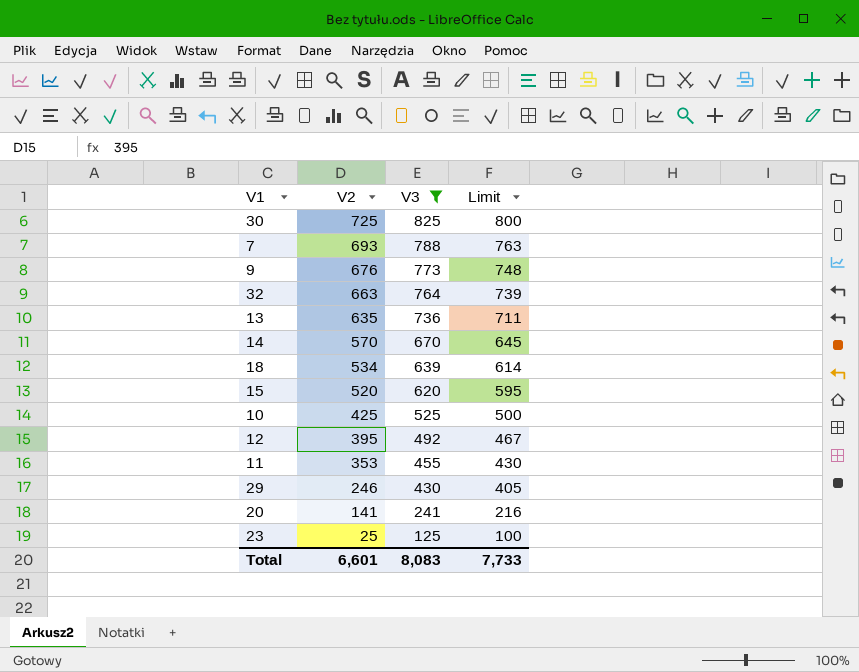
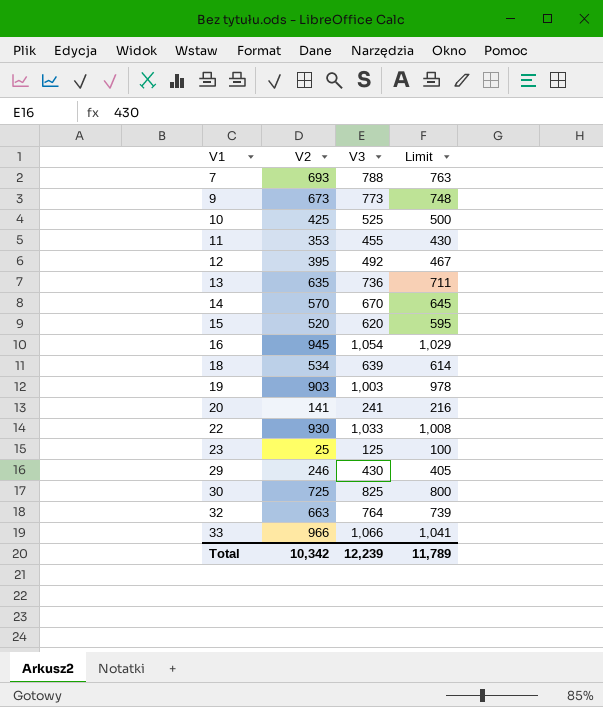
filter: V3 <= 825 -> none
row order: V2 descending -> V1 ascending
9 | V2: 676 -> 673
Total | V2: 6,601 -> 10,342
Total | V3: 8,083 -> 12,239
Total | Limit: 7,733 -> 11,789

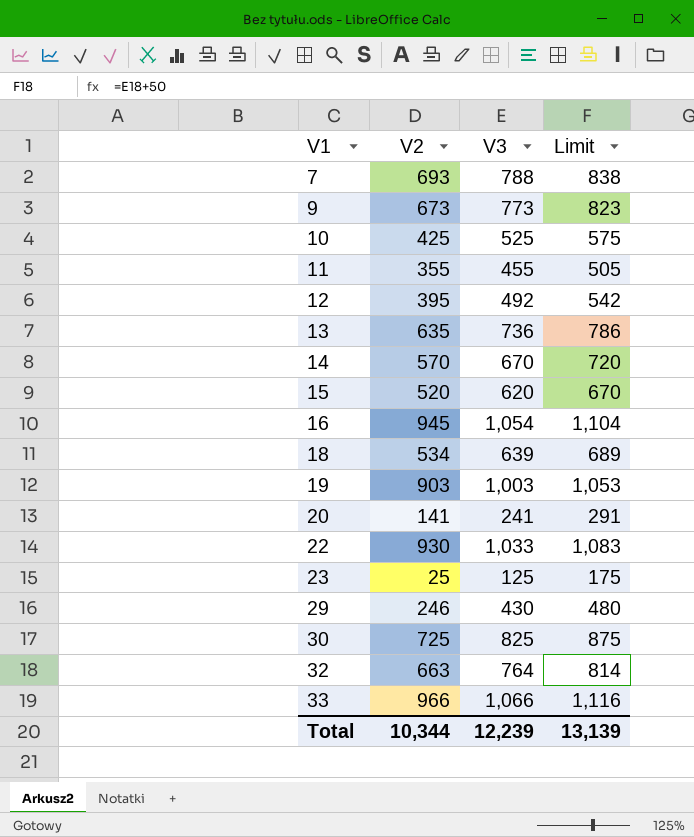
column Limit | formula: [V3] - 25 -> [V3] + 50
11 | V2: 353 -> 355
Total | V2: 10,342 -> 10,344
Total | Limit: 11,789 -> 13,139

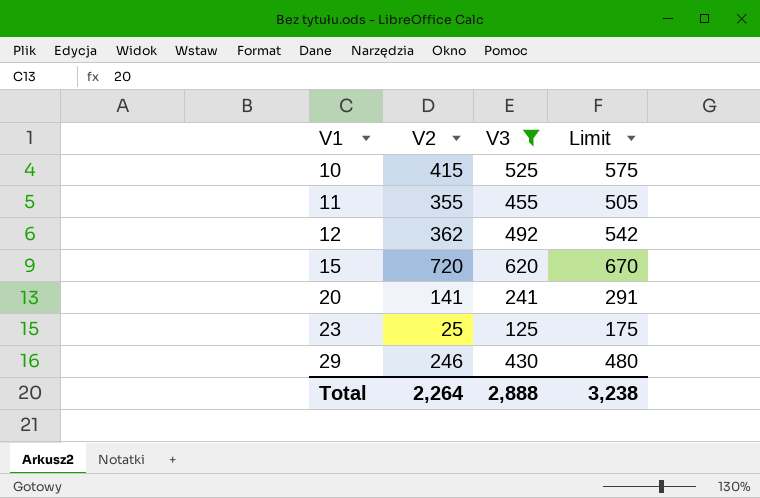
filter: none -> V3 <= 620
10 | V2: 425 -> 415
12 | V2: 395 -> 362
15 | V2: 520 -> 720
Total | V2: 10,344 -> 2,264
Total | V3: 12,239 -> 2,888
Total | Limit: 13,139 -> 3,238

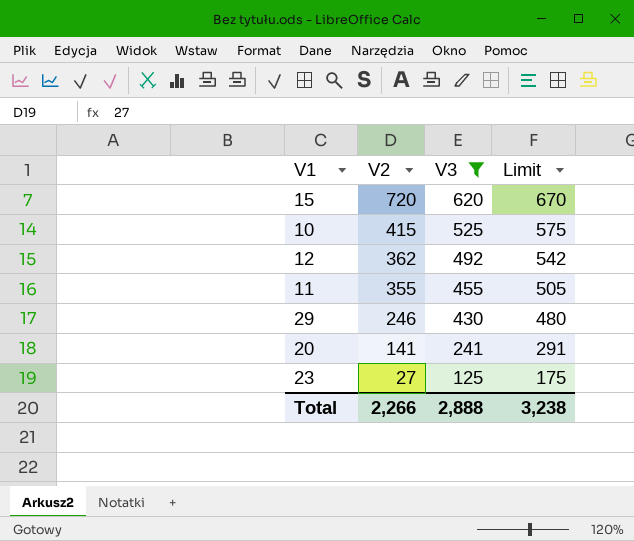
row order: V1 ascending -> V2 descending
23 | V2: 25 -> 27
Total | V2: 2,264 -> 2,266

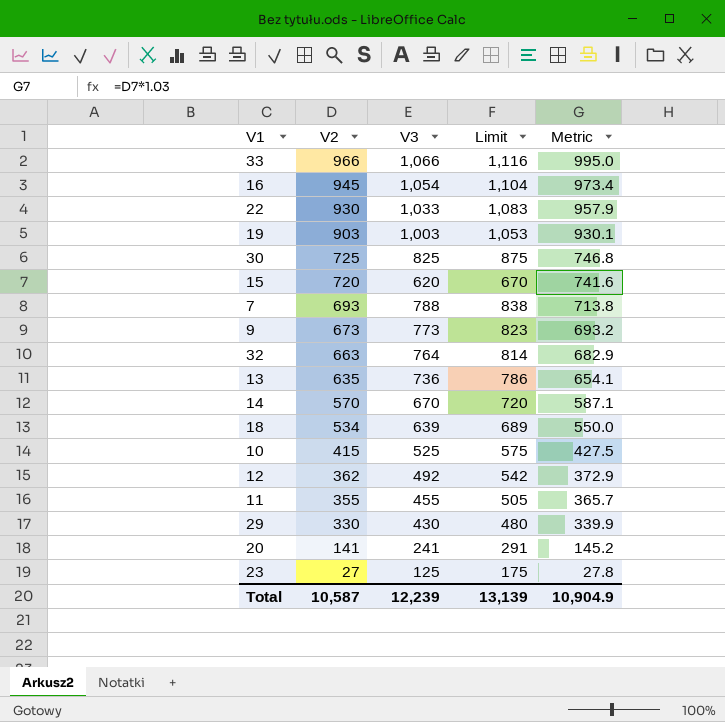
filter: V3 <= 620 -> none
column Metric | formula: none -> [V2] * 1.03
29 | V2: 246 -> 330
Total | V2: 2,266 -> 10,587
Total | V3: 2,888 -> 12,239
Total | Limit: 3,238 -> 13,139

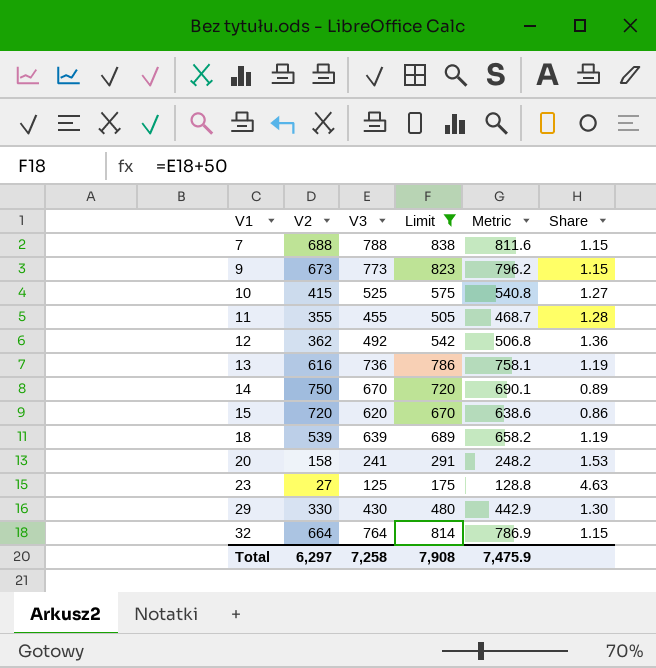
filter: none -> Limit <= 838
row order: V2 descending -> V1 ascending
column Metric | formula: [V2] * 1.03 -> [V3] * 1.03
column Share | formula: none -> [V3] / [V2]
7 | V2: 693 -> 688
13 | V2: 635 -> 616
14 | V2: 570 -> 750
18 | V2: 534 -> 539
20 | V2: 141 -> 158
32 | V2: 663 -> 664
Total | V2: 10,587 -> 6,297
Total | V3: 12,239 -> 7,258
Total | Limit: 13,139 -> 7,908
Total | Metric: 10,904.9 -> 7,475.9

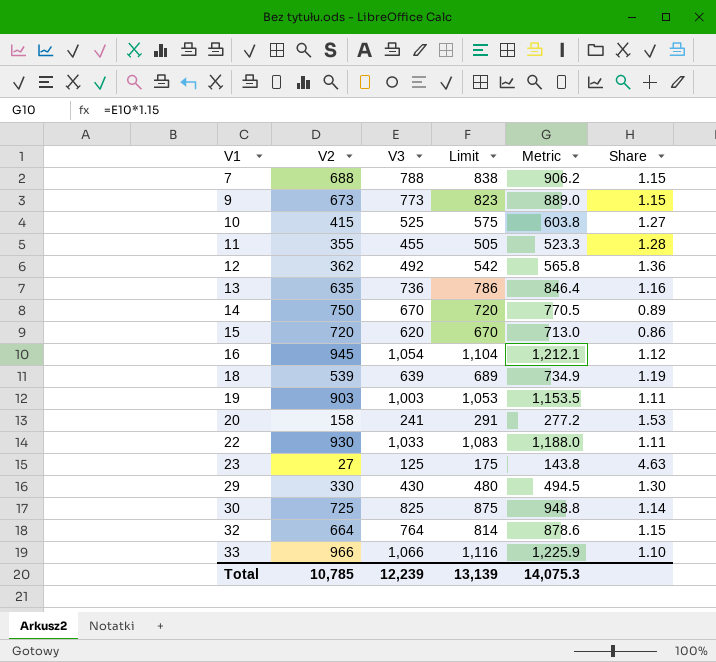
filter: Limit <= 838 -> none
column Metric | formula: [V3] * 1.03 -> [V3] * 1.15
13 | V2: 616 -> 635
13 | Share: 1.19 -> 1.16
Total | V2: 6,297 -> 10,785
Total | V3: 7,258 -> 12,239
Total | Limit: 7,908 -> 13,139
Total | Metric: 7,475.9 -> 14,075.3

